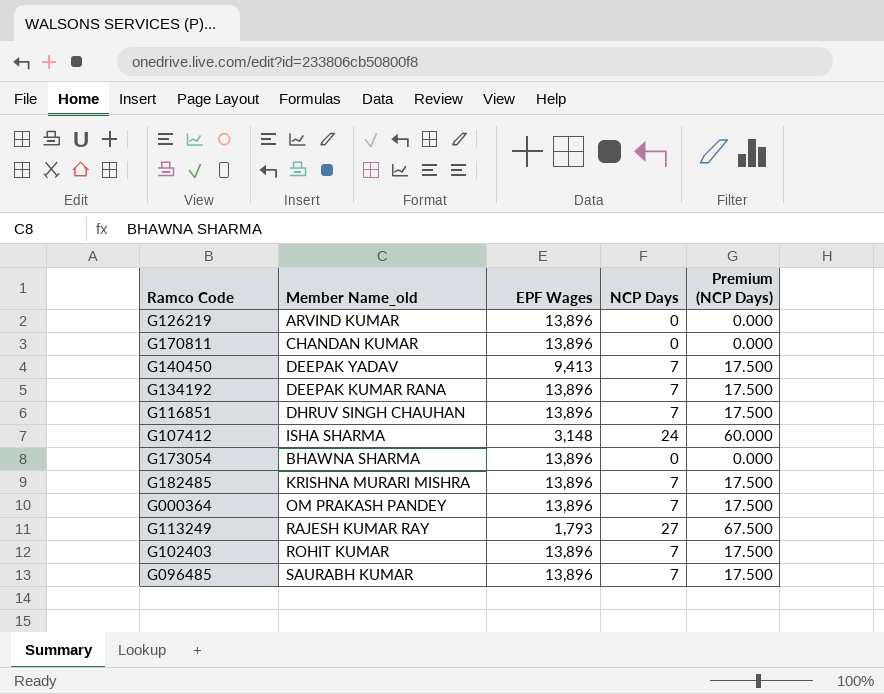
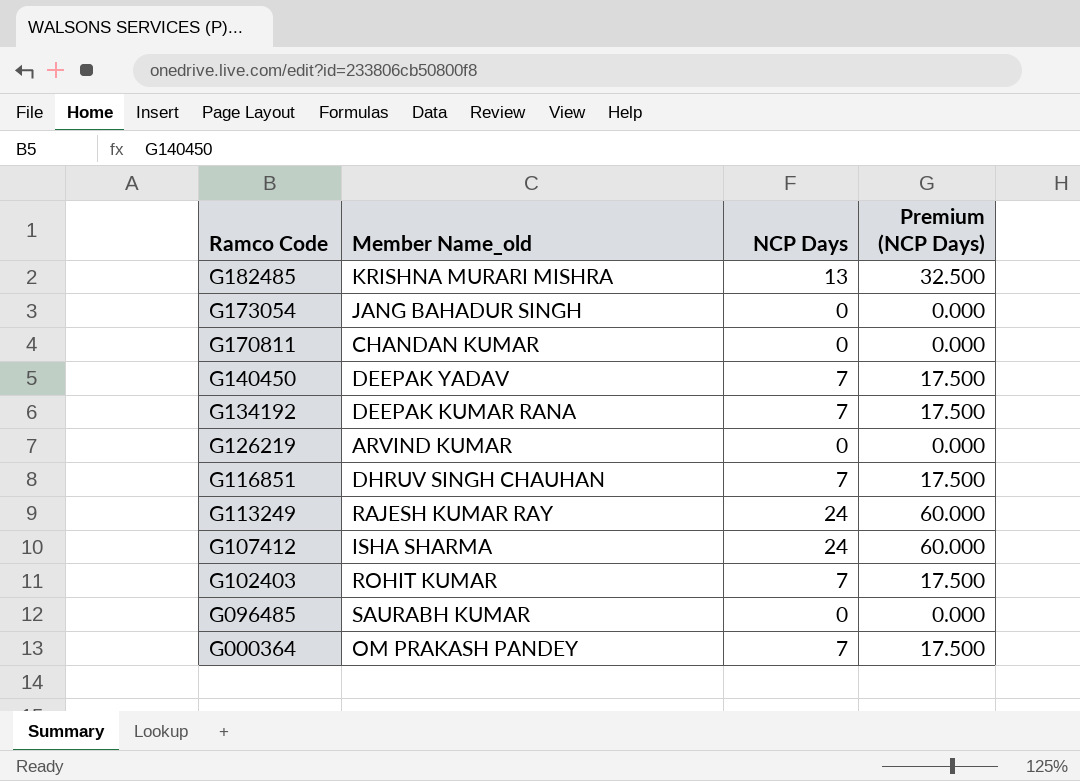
row order: none -> Ramco Code descending
column EPF Wages | position: 3 -> none
G182485 | NCP Days: 7 -> 13
G182485 | Premium (NCP Days): 17.500 -> 32.500
G173054 | Member Name_old: BHAWNA SHARMA -> JANG BAHADUR SINGH
G113249 | NCP Days: 27 -> 24
G113249 | Premium (NCP Days): 67.500 -> 60.000
G096485 | NCP Days: 7 -> 0
G096485 | Premium (NCP Days): 17.500 -> 0.000

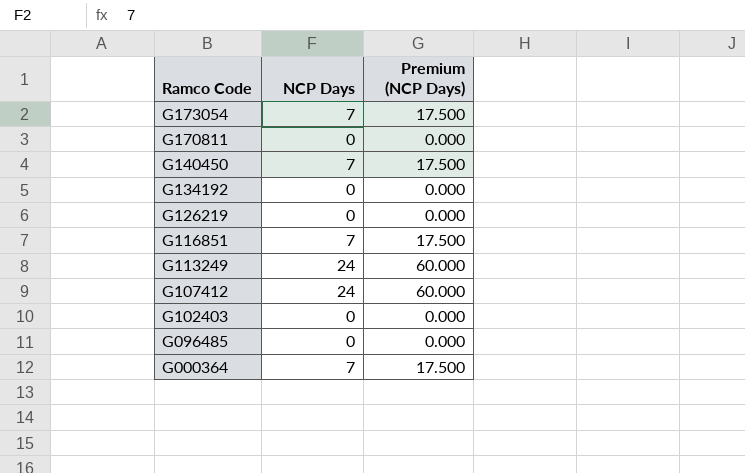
column Member Name_old | position: 2 -> none
row G182485: KRISHNA MURARI MISHRA | 13 | 32.500 -> none
G173054 | NCP Days: 0 -> 7
G173054 | Premium (NCP Days): 0.000 -> 17.500
G134192 | NCP Days: 7 -> 0
G134192 | Premium (NCP Days): 17.500 -> 0.000
G102403 | NCP Days: 7 -> 0
G102403 | Premium (NCP Days): 17.500 -> 0.000

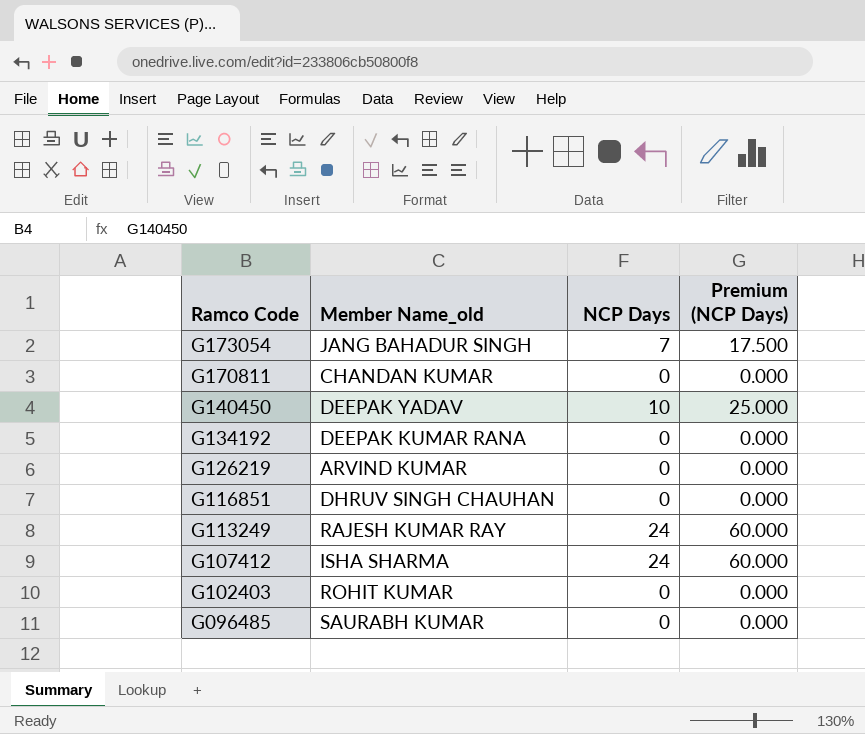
column Member Name_old | position: none -> 2
row G000364: 7 | 17.500 -> none
G140450 | NCP Days: 7 -> 10
G140450 | Premium (NCP Days): 17.500 -> 25.000
G116851 | NCP Days: 7 -> 0
G116851 | Premium (NCP Days): 17.500 -> 0.000

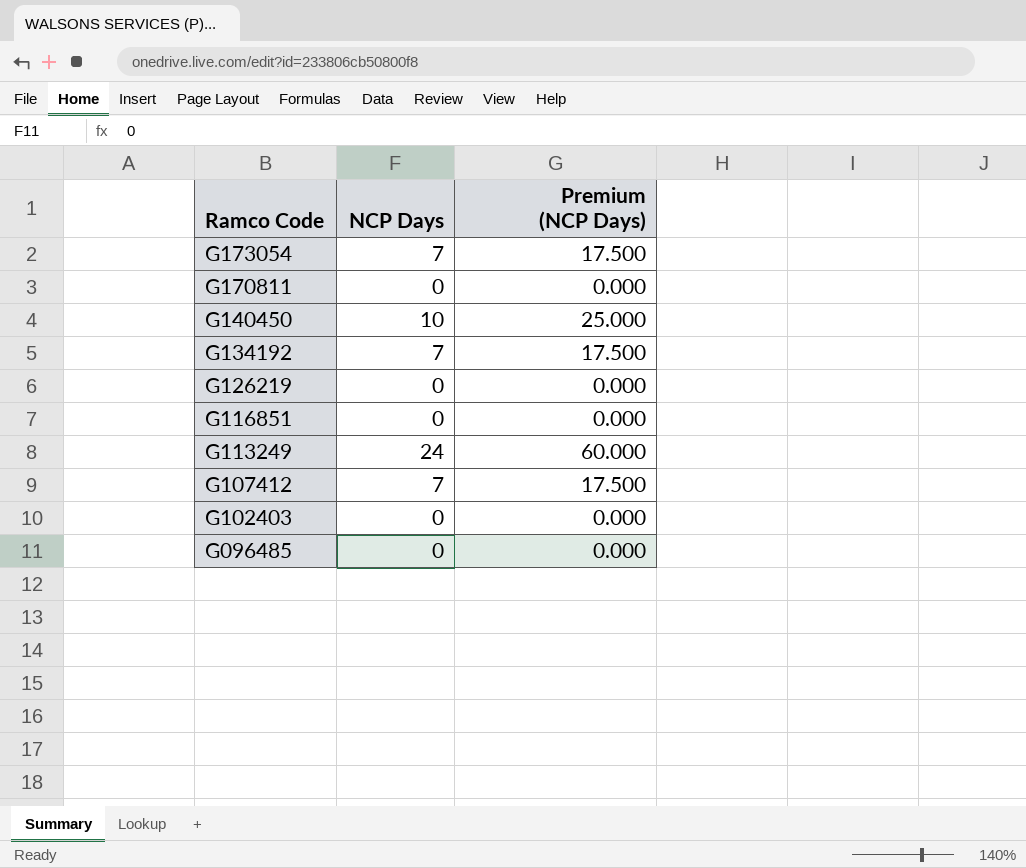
column Member Name_old | position: 2 -> none
G134192 | NCP Days: 0 -> 7
G134192 | Premium (NCP Days): 0.000 -> 17.500
G107412 | NCP Days: 24 -> 7
G107412 | Premium (NCP Days): 60.000 -> 17.500

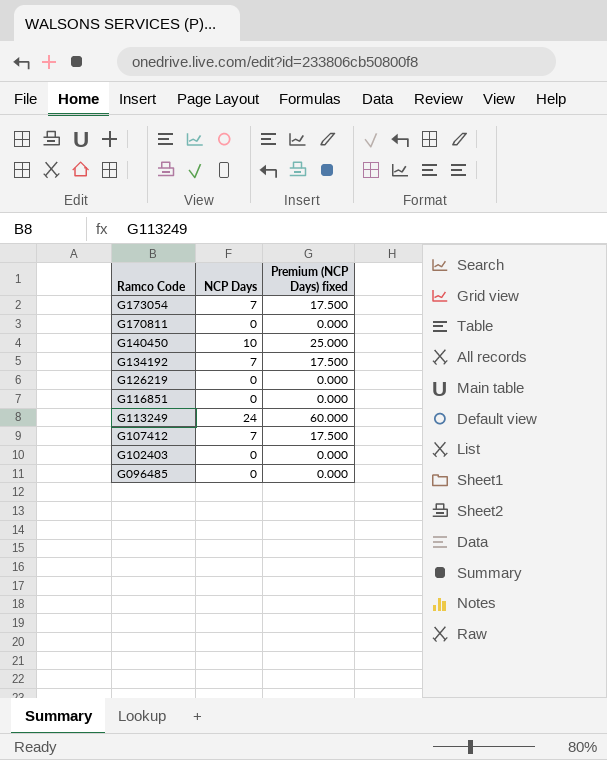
column name: Premium (NCP Days) -> Premium (NCP Days) fixed

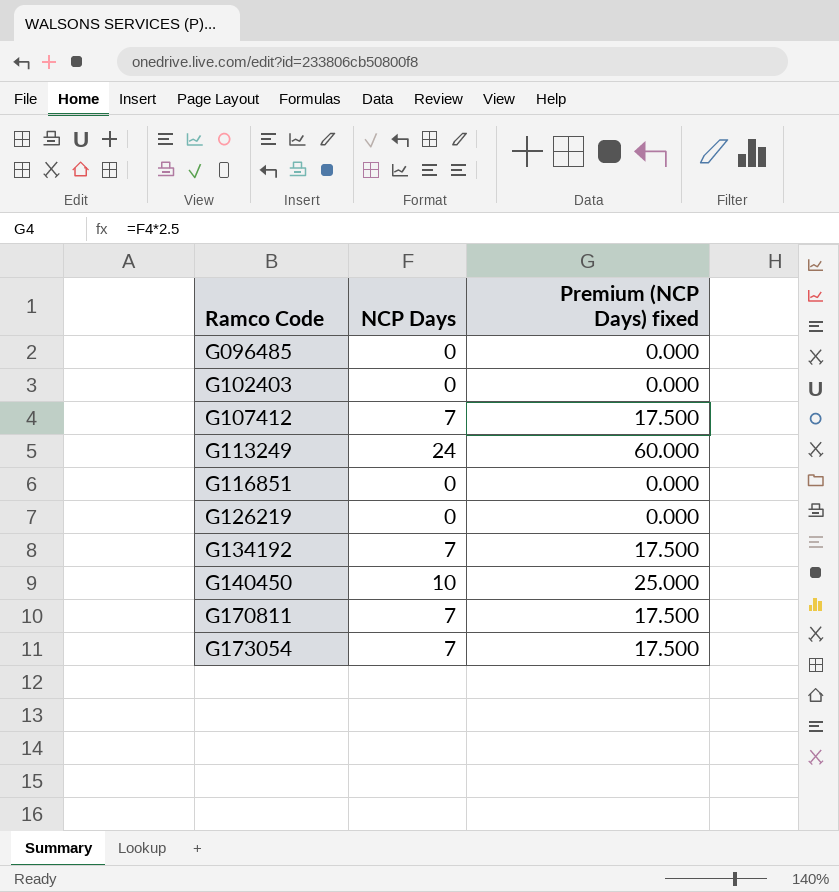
row order: Ramco Code descending -> Ramco Code ascending
G170811 | NCP Days: 0 -> 7
G170811 | Premium (NCP Days) fixed: 0.000 -> 17.500

